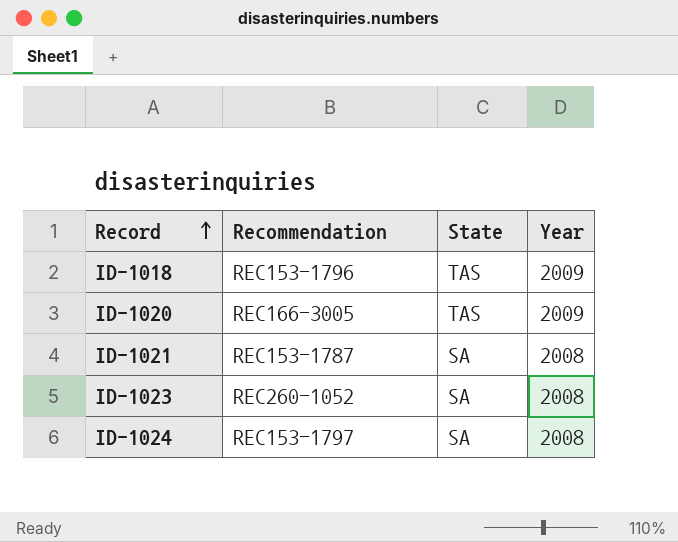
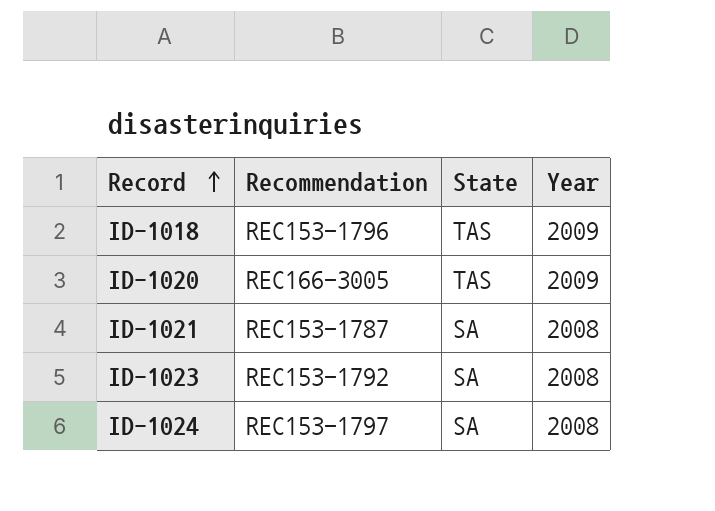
ID-1023 | Recommendation: REC260-1052 -> REC153-1792

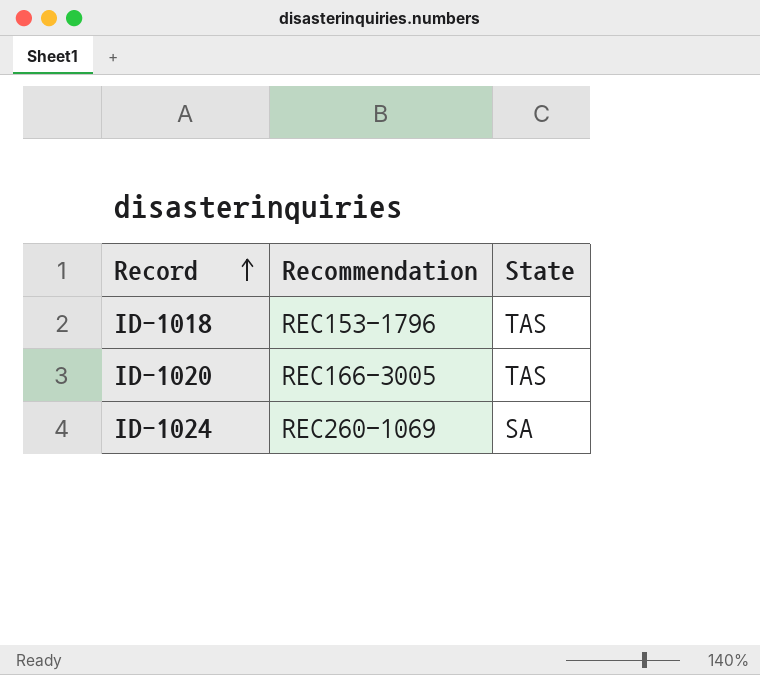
column Year | position: 4 -> none
row ID-1021: REC153-1787 | SA | 2008 -> none
row ID-1023: REC153-1792 | SA | 2008 -> none
ID-1024 | Recommendation: REC153-1797 -> REC260-1069

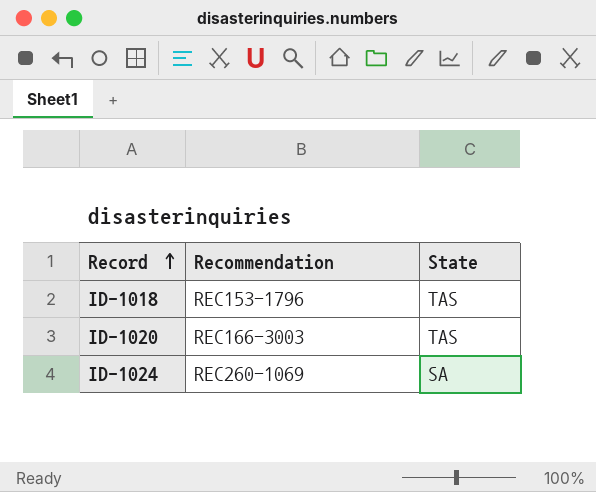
ID-1020 | Recommendation: REC166-3005 -> REC166-3003

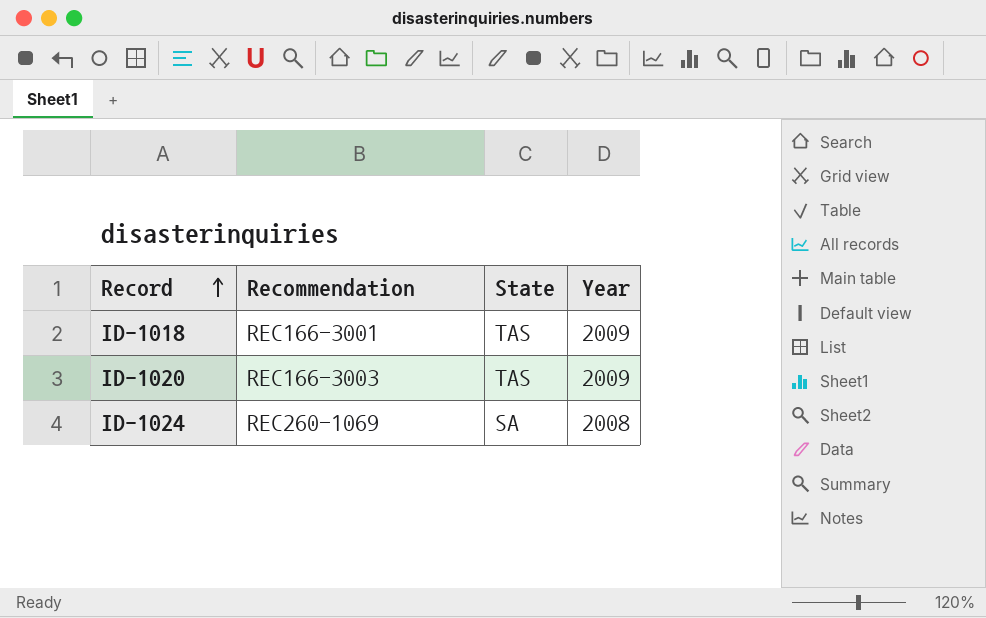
column Year | position: none -> 4
ID-1018 | Recommendation: REC153-1796 -> REC166-3001

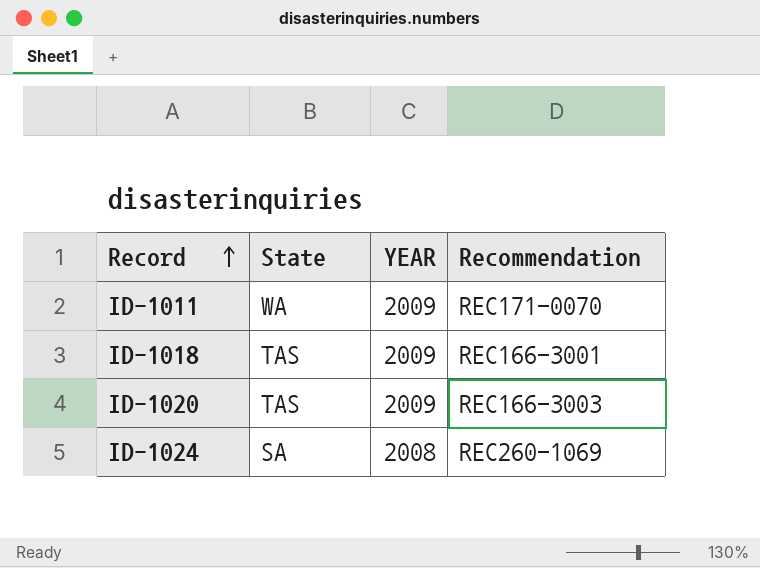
column name: Year -> YEAR
column Recommendation | position: 2 -> 4
row ID-1011: none -> WA | 2009 | REC171-0070

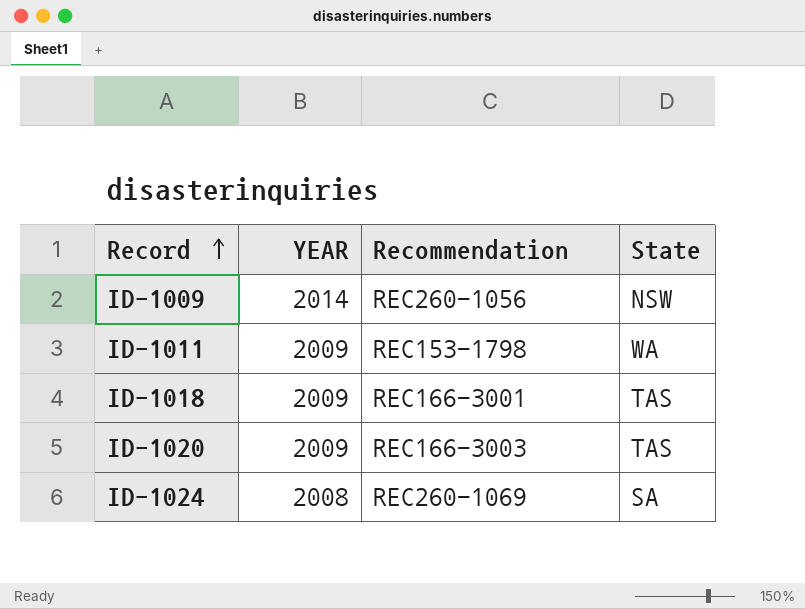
column State | position: 2 -> 4
row ID-1009: none -> 2014 | REC260-1056 | NSW
ID-1011 | Recommendation: REC171-0070 -> REC153-1798

